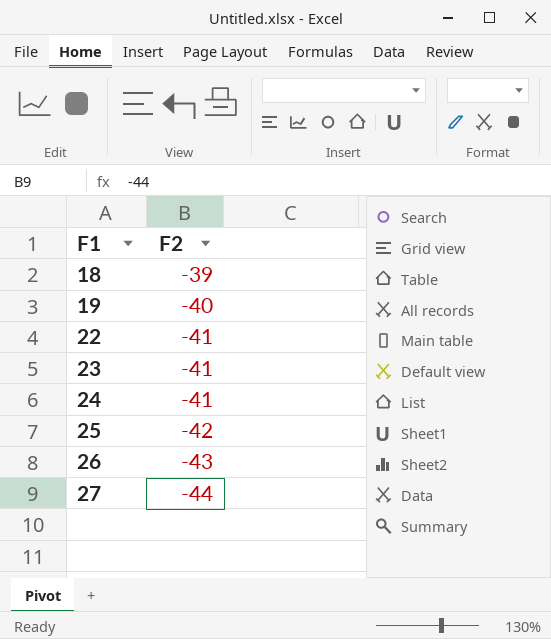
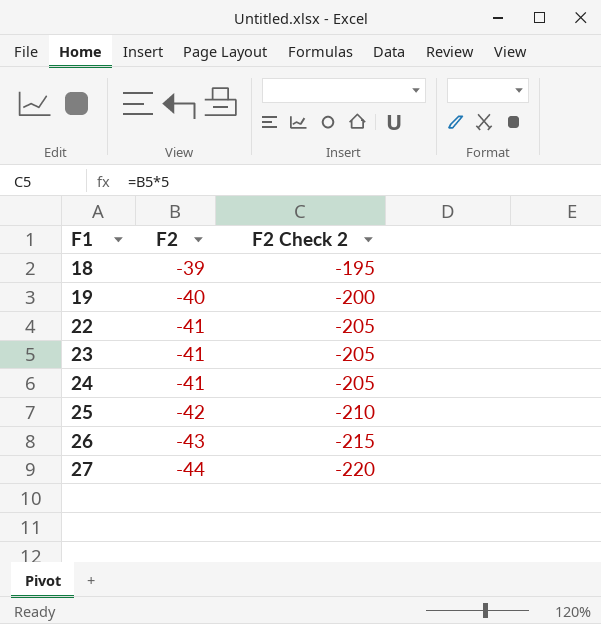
column F2 Check 2 | formula: none -> [F2] * 5

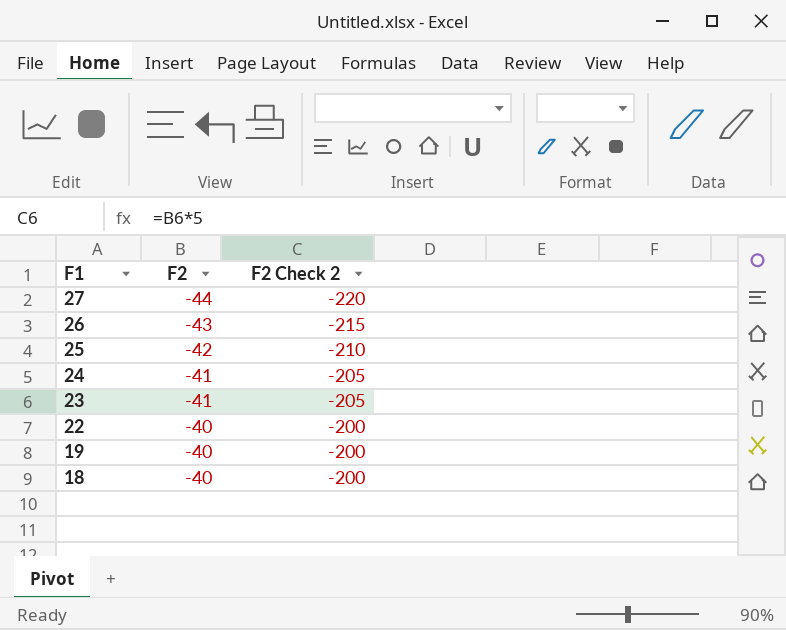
row order: F1 ascending -> F1 descending
22 | F2: -41 -> -40
22 | F2 Check 2: -205 -> -200
18 | F2: -39 -> -40
18 | F2 Check 2: -195 -> -200

